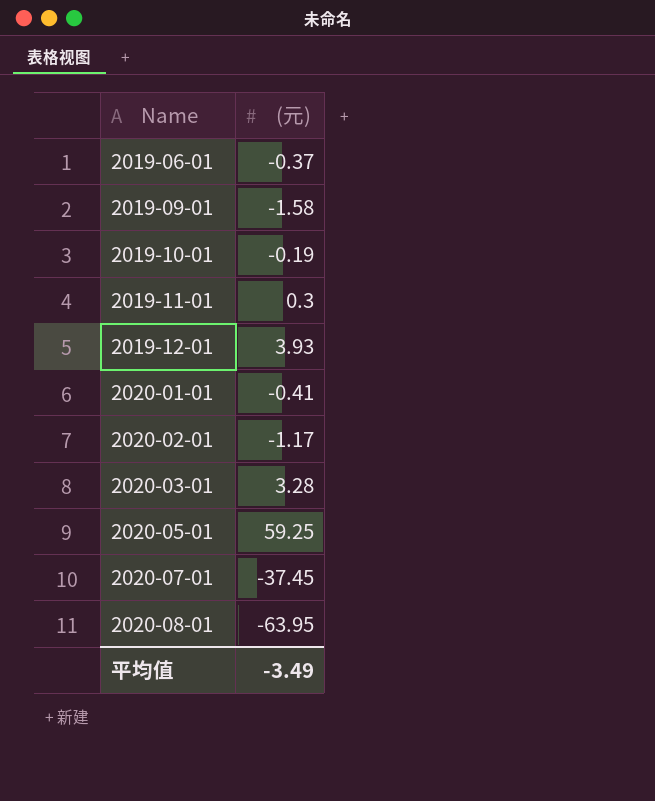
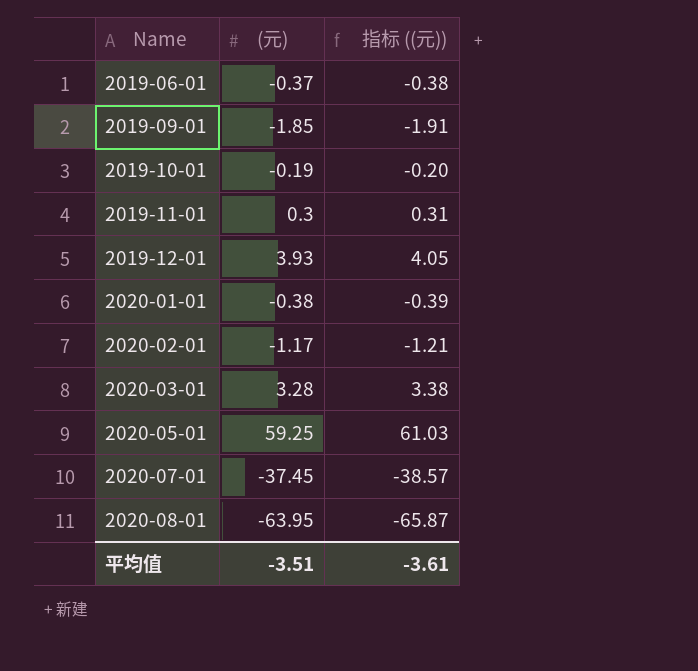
column 指标 ((元)) | formula: none -> [(元)] * 1.03
2019-09-01 | (元): -1.58 -> -1.85
2020-01-01 | (元): -0.41 -> -0.38
平均值 | (元): -3.49 -> -3.51

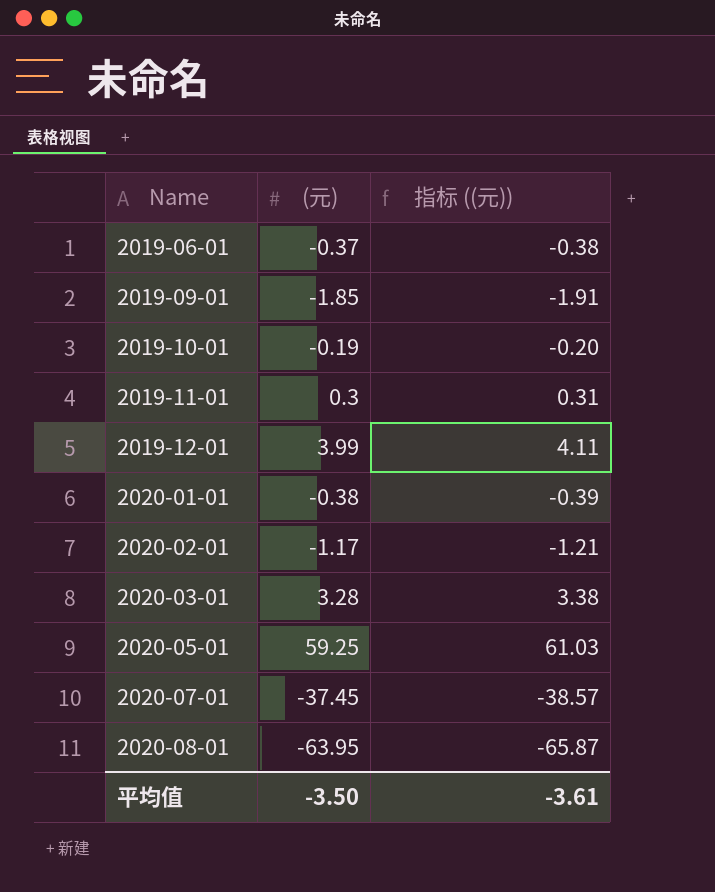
2019-12-01 | (元): 3.93 -> 3.99
2019-12-01 | 指标 ((元)): 4.05 -> 4.11
平均值 | (元): -3.51 -> -3.50

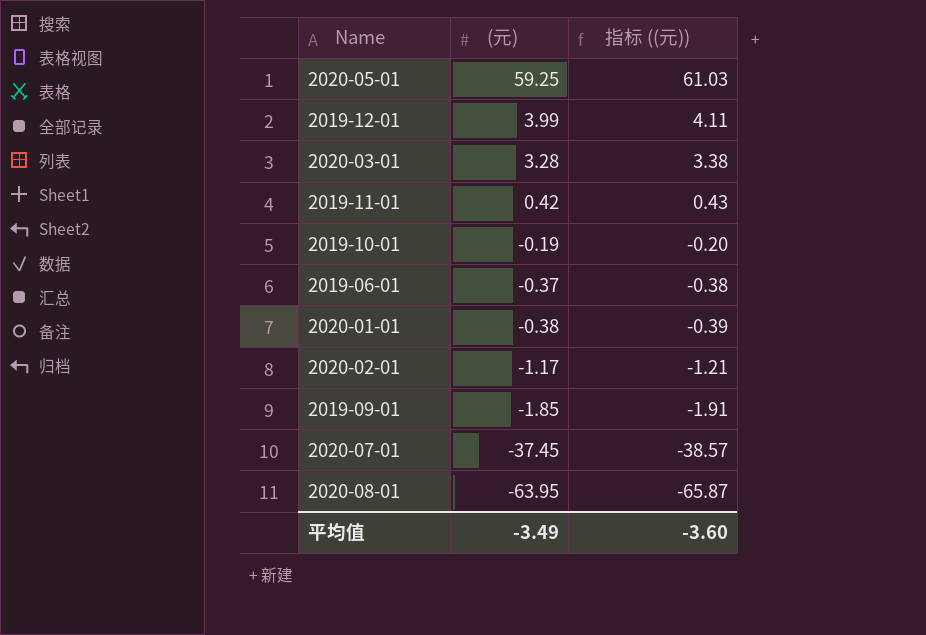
row order: Name ascending -> (元) descending
2019-11-01 | (元): 0.3 -> 0.42
2019-11-01 | 指标 ((元)): 0.31 -> 0.43
平均值 | (元): -3.50 -> -3.49
平均值 | 指标 ((元)): -3.61 -> -3.60

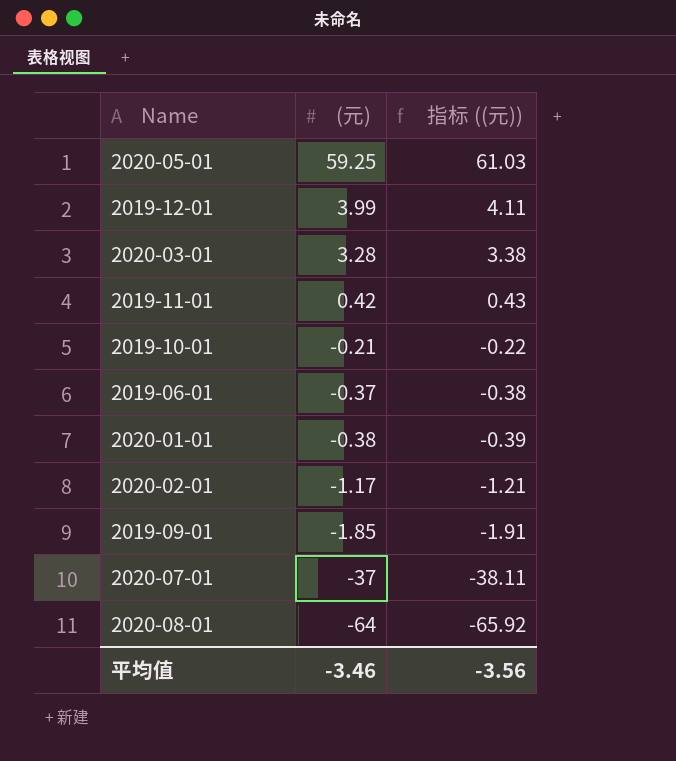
2019-10-01 | (元): -0.19 -> -0.21
2019-10-01 | 指标 ((元)): -0.20 -> -0.22
2020-07-01 | (元): -37.45 -> -37
2020-07-01 | 指标 ((元)): -38.57 -> -38.11
2020-08-01 | (元): -63.95 -> -64
2020-08-01 | 指标 ((元)): -65.87 -> -65.92
平均值 | (元): -3.49 -> -3.46
平均值 | 指标 ((元)): -3.60 -> -3.56

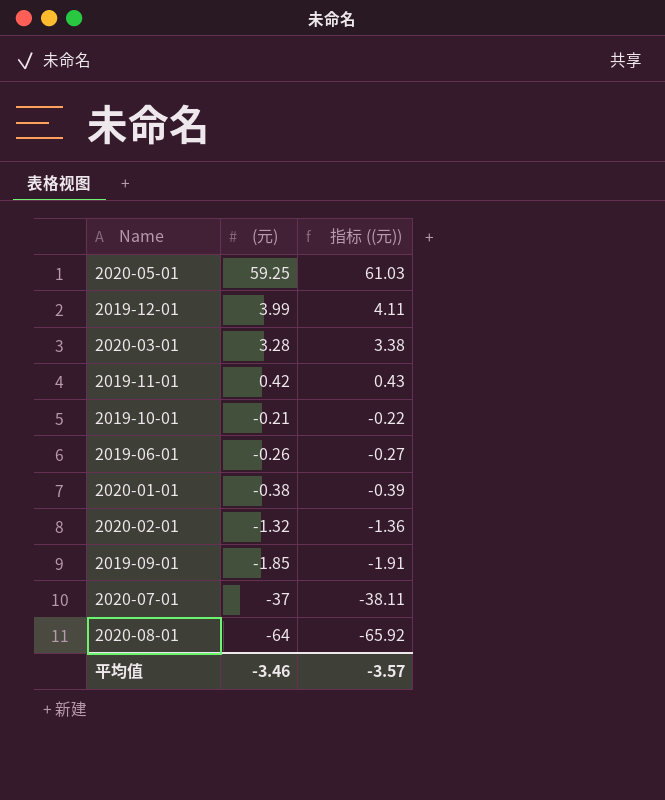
2019-06-01 | (元): -0.37 -> -0.26
2019-06-01 | 指标 ((元)): -0.38 -> -0.27
2020-02-01 | (元): -1.17 -> -1.32
2020-02-01 | 指标 ((元)): -1.21 -> -1.36
平均值 | 指标 ((元)): -3.56 -> -3.57

